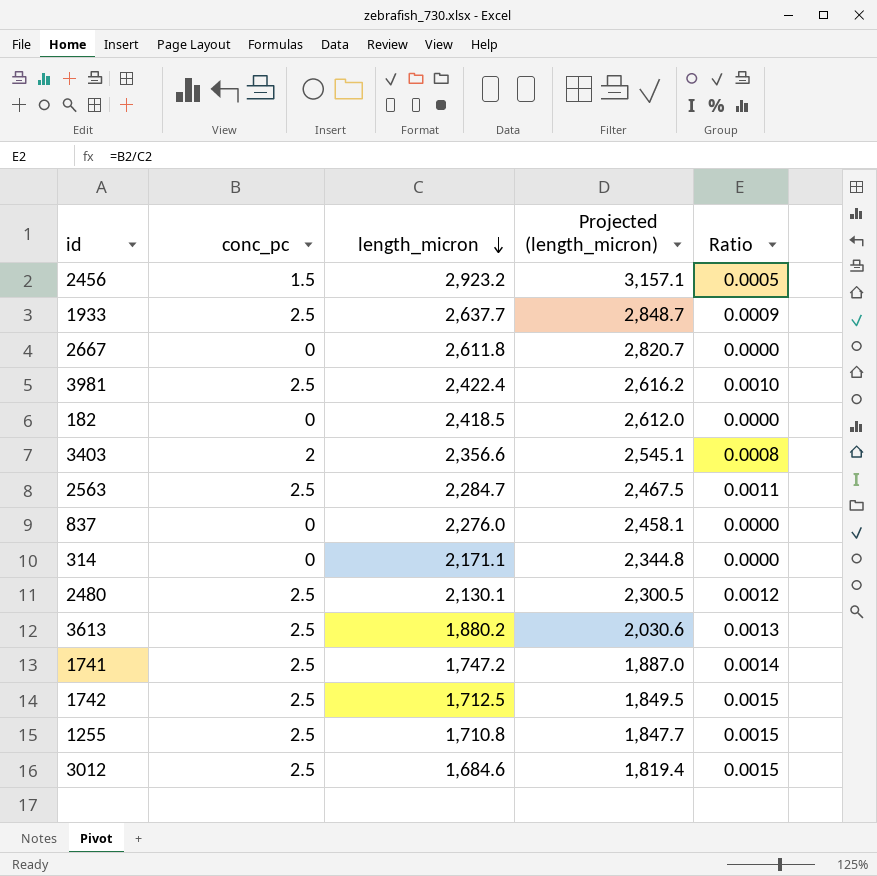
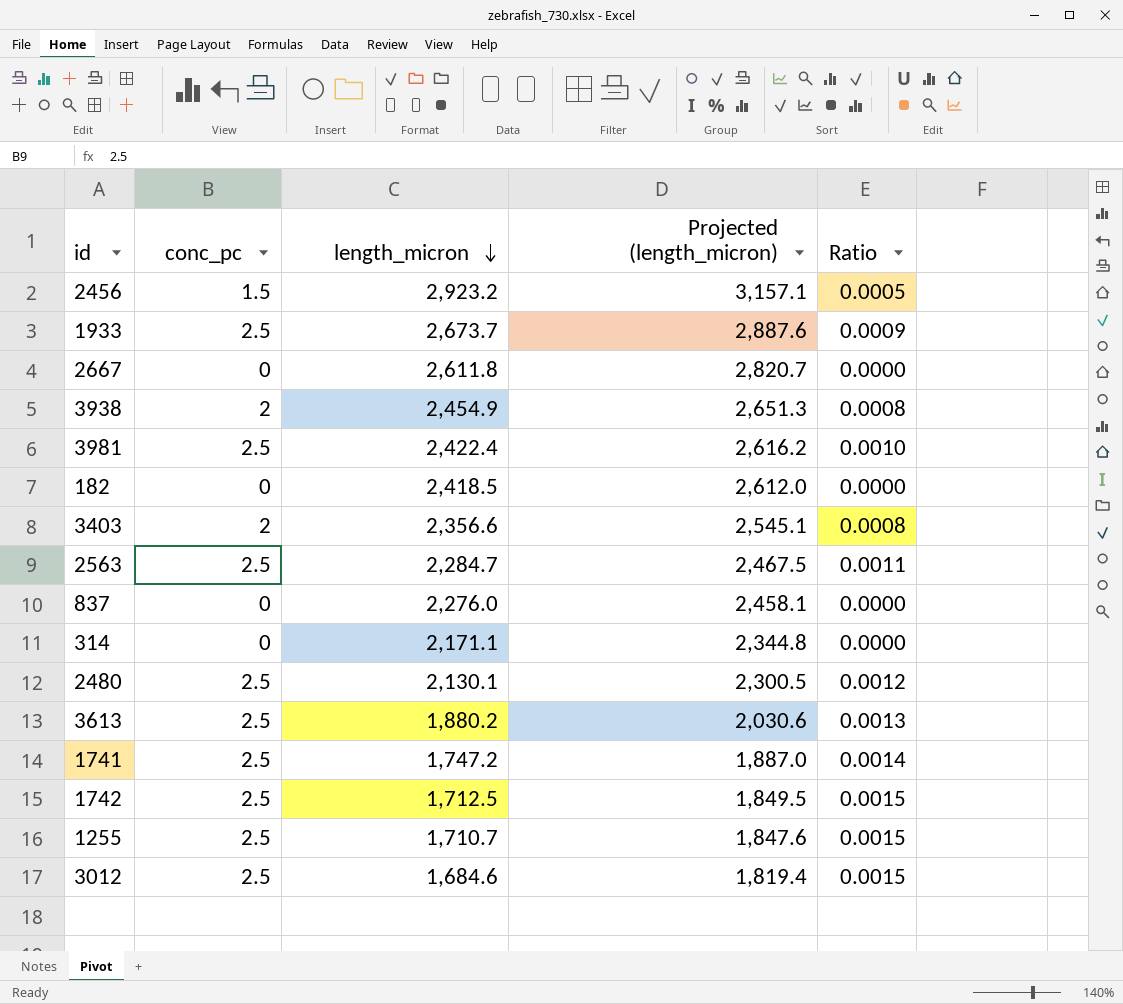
1933 | length_micron: 2,637.7 -> 2,673.7
1933 | Projected (length_micron): 2,848.7 -> 2,887.6
row 3938: none -> 2 | 2,454.9 | 2,651.3 | 0.0008
1255 | length_micron: 1,710.8 -> 1,710.7
1255 | Projected (length_micron): 1,847.7 -> 1,847.6

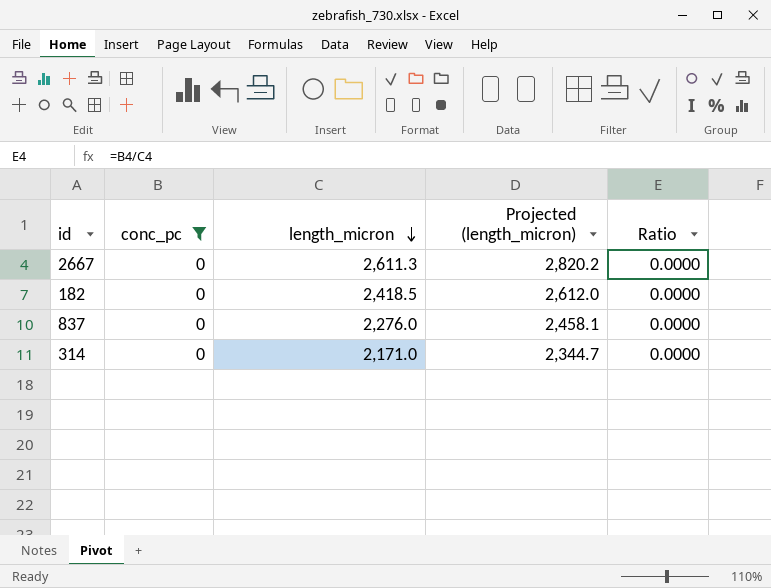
filter: none -> conc_pc = 0
2667 | length_micron: 2,611.8 -> 2,611.3
2667 | Projected (length_micron): 2,820.7 -> 2,820.2
314 | length_micron: 2,171.1 -> 2,171.0
314 | Projected (length_micron): 2,344.8 -> 2,344.7

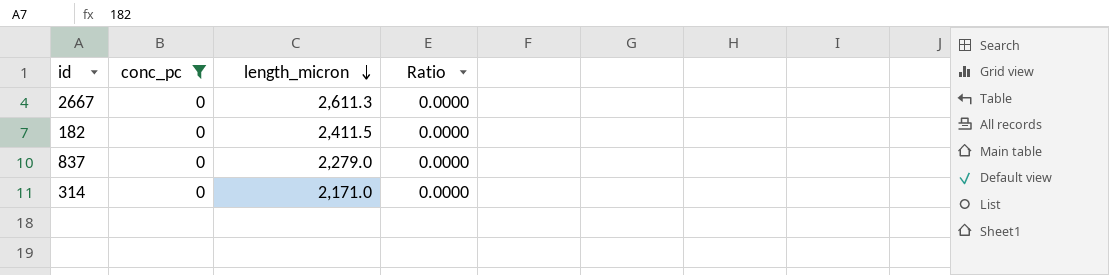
column Projected (length_micron) | formula: [length_micron] * 1.08 -> none
182 | length_micron: 2,418.5 -> 2,411.5
837 | length_micron: 2,276.0 -> 2,279.0

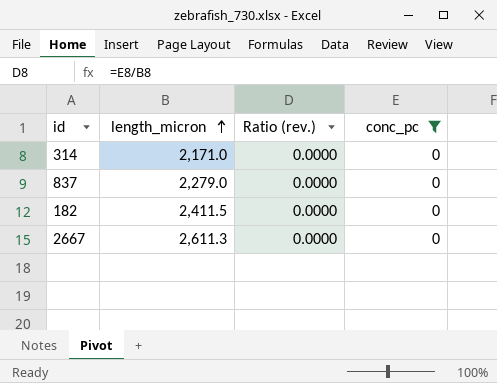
row order: length_micron descending -> length_micron ascending
column name: Ratio -> Ratio (rev.)
column conc_pc | position: 2 -> 4

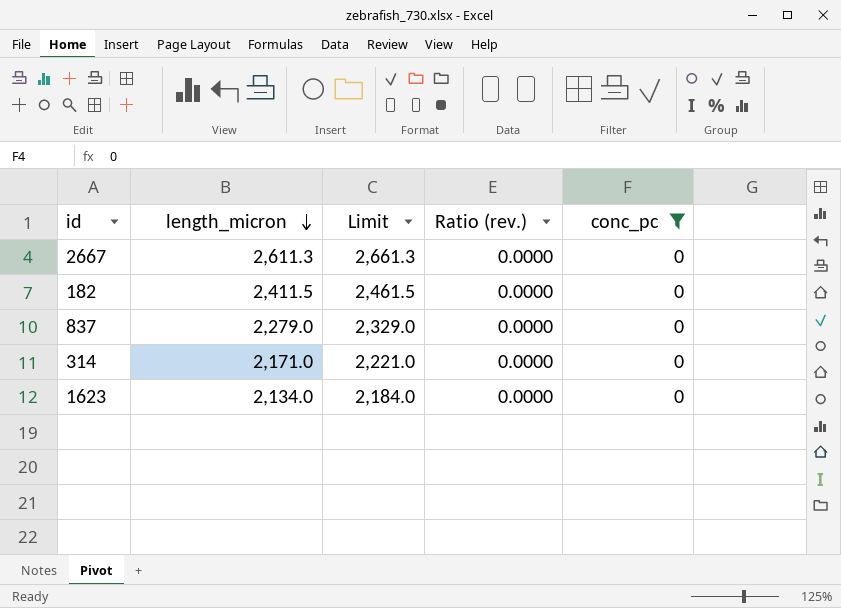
row order: length_micron ascending -> length_micron descending
column Limit | formula: none -> [length_micron] + 50
row 1623: none -> 2,134.0 | 2,184.0 | 0.0000 | 0

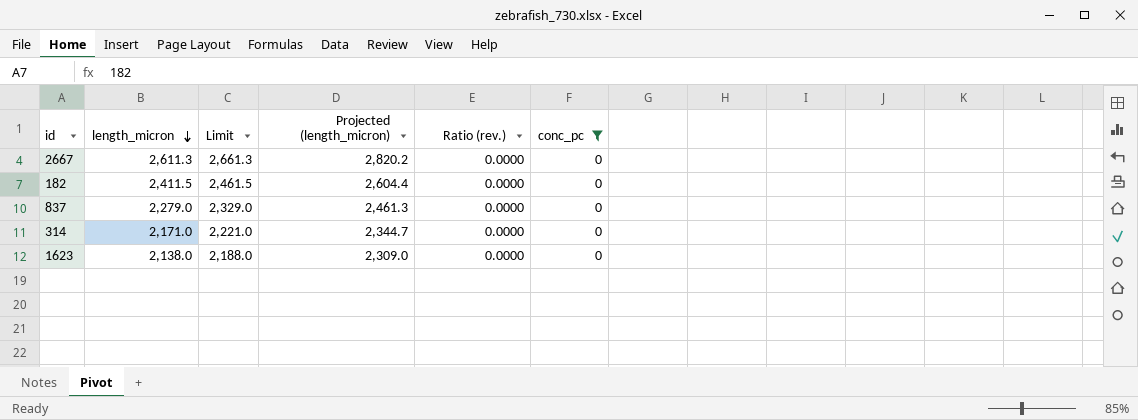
column Projected (length_micron) | formula: none -> [length_micron] * 1.08
1623 | length_micron: 2,134.0 -> 2,138.0
1623 | Limit: 2,184.0 -> 2,188.0

